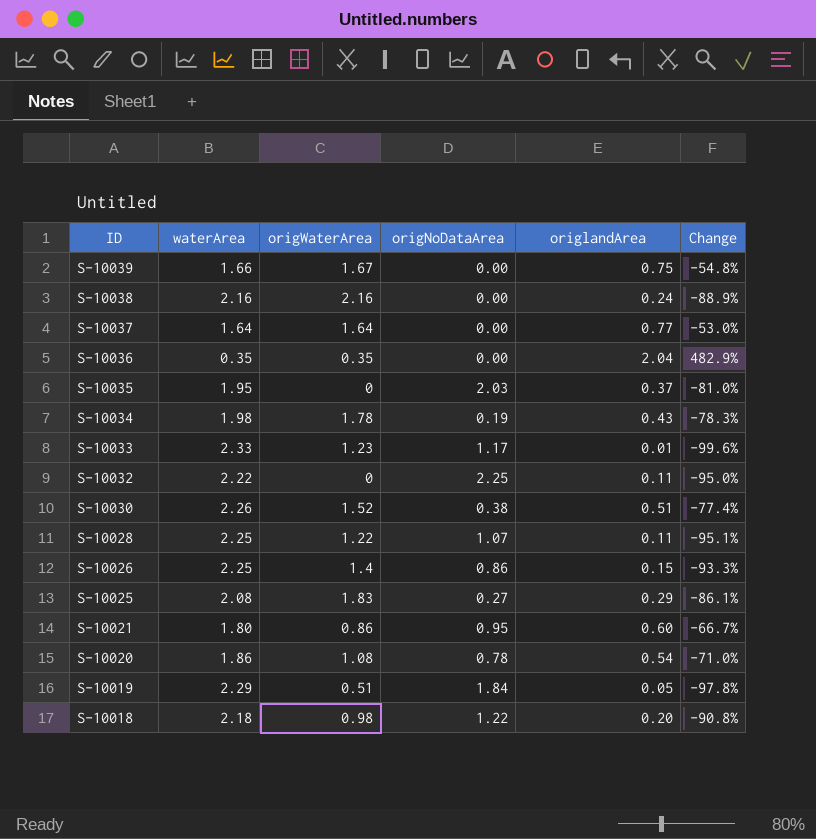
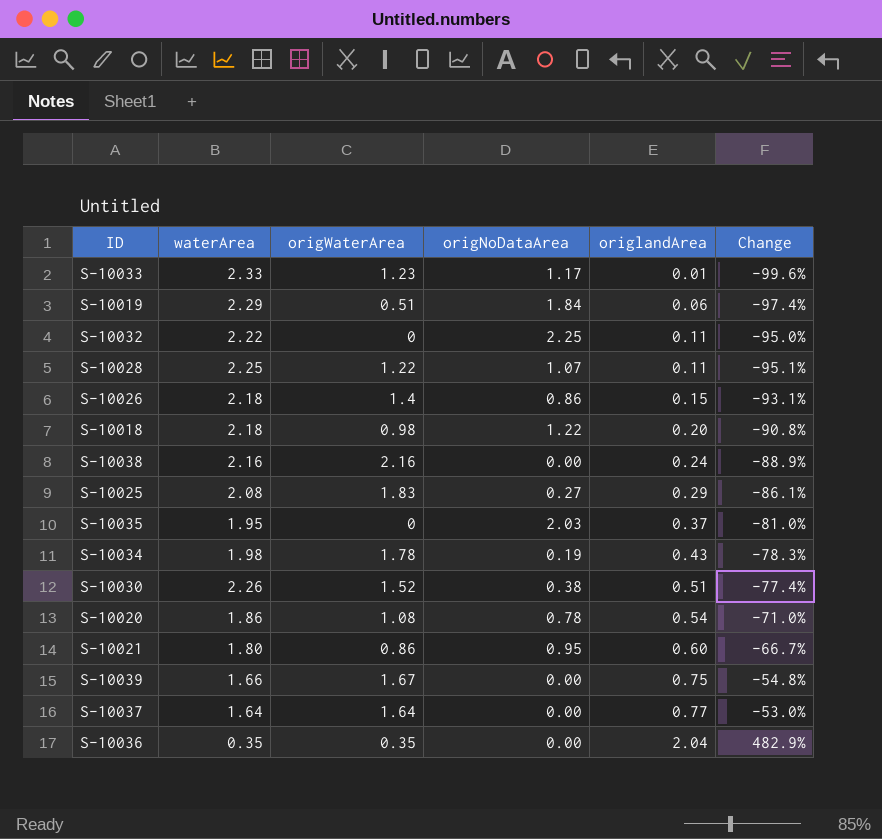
row order: ID descending -> origlandArea ascending
S-10019 | origlandArea: 0.05 -> 0.06
S-10019 | Change: -97.8% -> -97.4%
S-10026 | waterArea: 2.25 -> 2.18
S-10026 | Change: -93.3% -> -93.1%

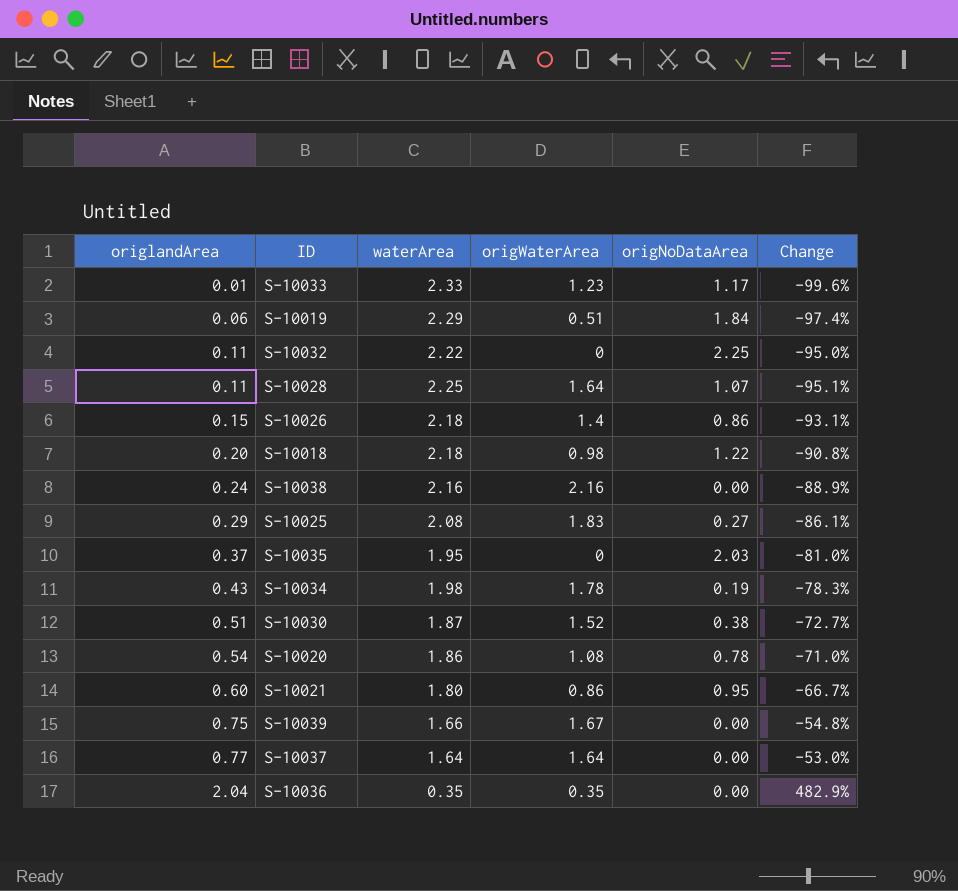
column origlandArea | position: 5 -> 1
S-10028 | origWaterArea: 1.22 -> 1.64
S-10030 | waterArea: 2.26 -> 1.87
S-10030 | Change: -77.4% -> -72.7%

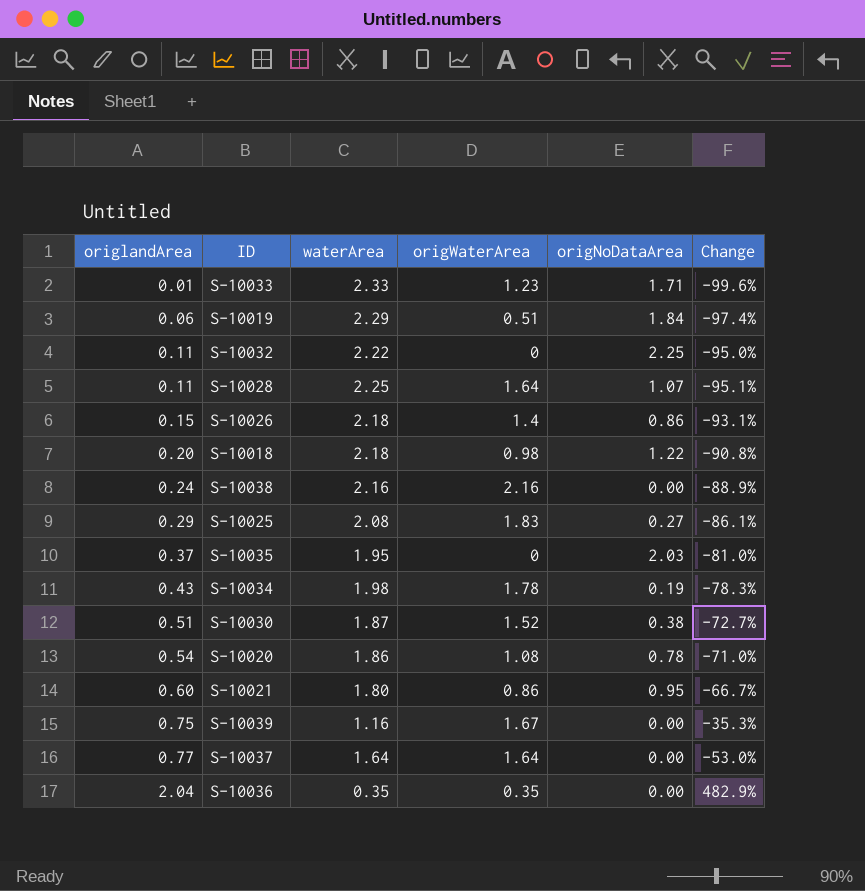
S-10033 | origNoDataArea: 1.17 -> 1.71
S-10039 | waterArea: 1.66 -> 1.16
S-10039 | Change: -54.8% -> -35.3%

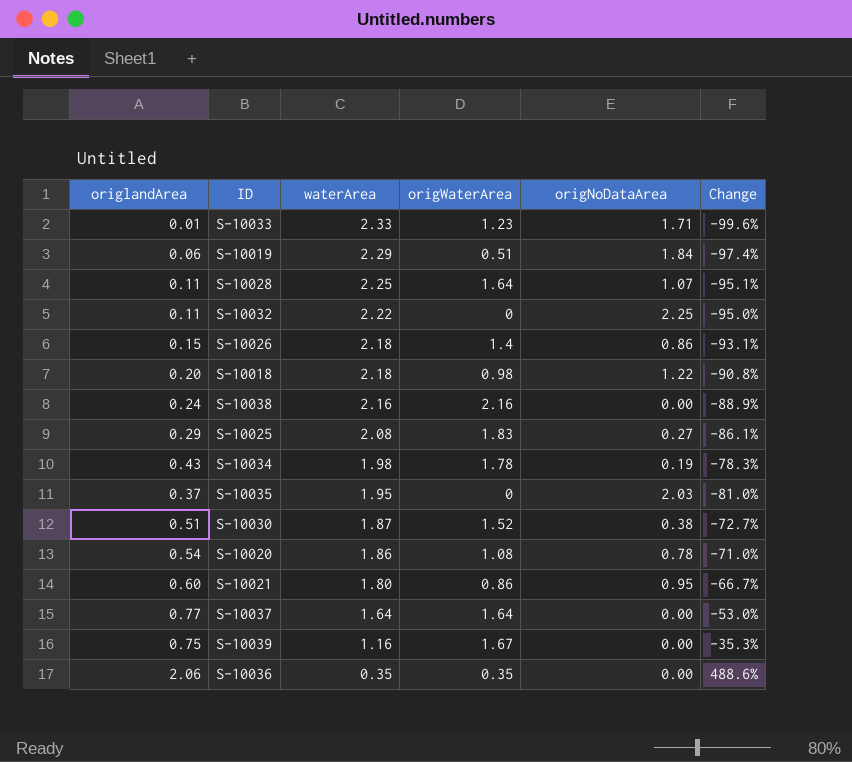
row order: origlandArea ascending -> waterArea descending
S-10036 | origlandArea: 2.04 -> 2.06
S-10036 | Change: 482.9% -> 488.6%

